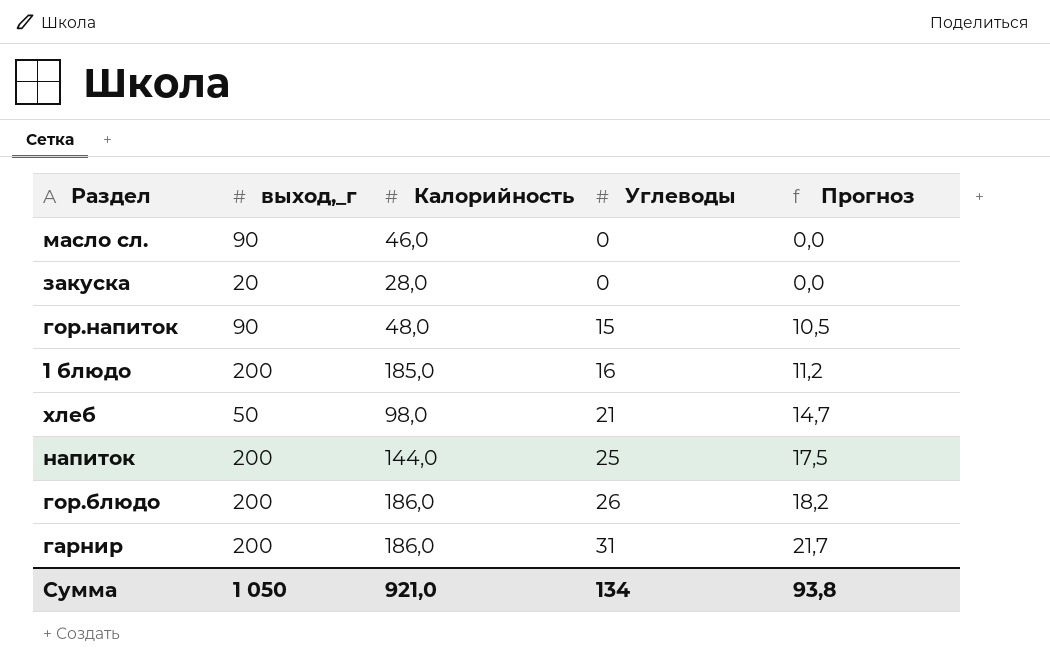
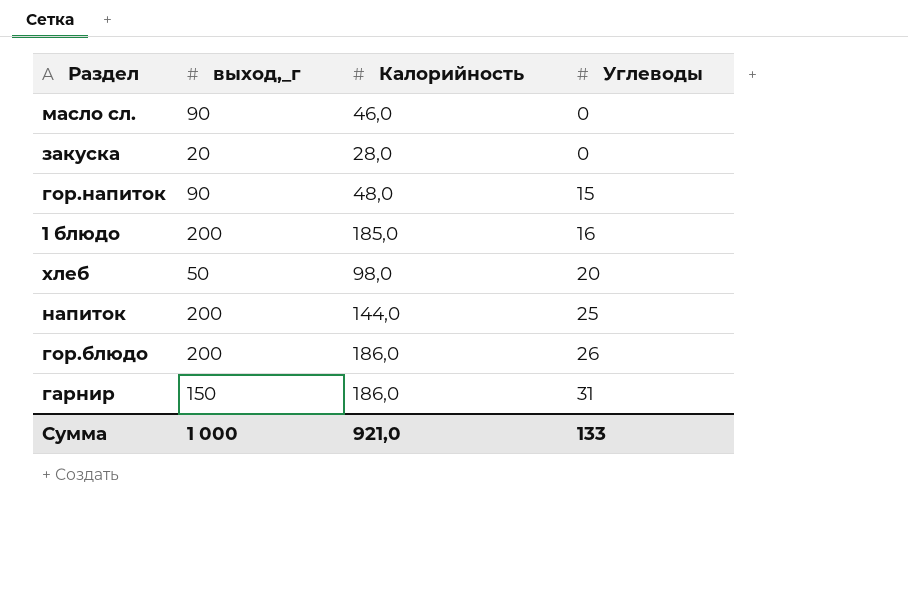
column Прогноз | formula: [Углеводы] * 0,7 -> none
хлеб | Углеводы: 21 -> 20
гарнир | выход,_г: 200 -> 150
Сумма | выход,_г: 1 050 -> 1 000
Сумма | Углеводы: 134 -> 133

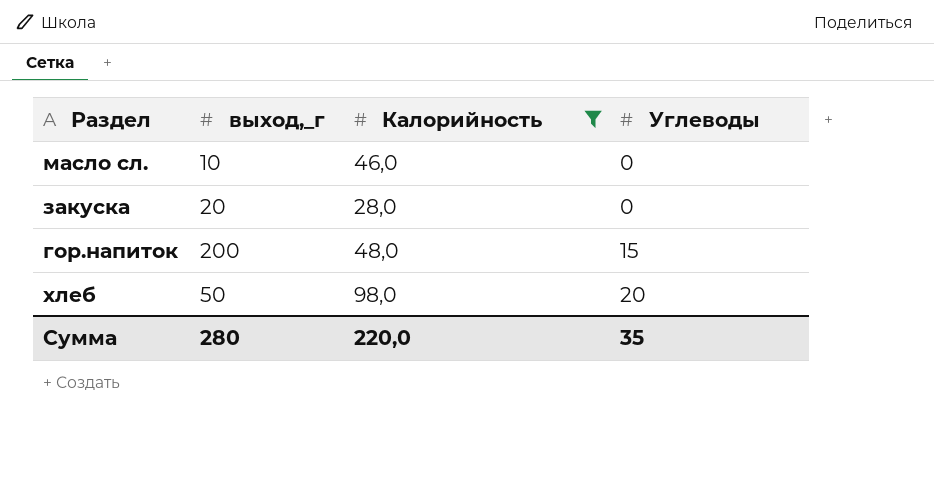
filter: none -> Калорийность <= 98,0
масло сл. | выход,_г: 90 -> 10
гор.напиток | выход,_г: 90 -> 200
Сумма | выход,_г: 1 000 -> 280
Сумма | Калорийность: 921,0 -> 220,0
Сумма | Углеводы: 133 -> 35

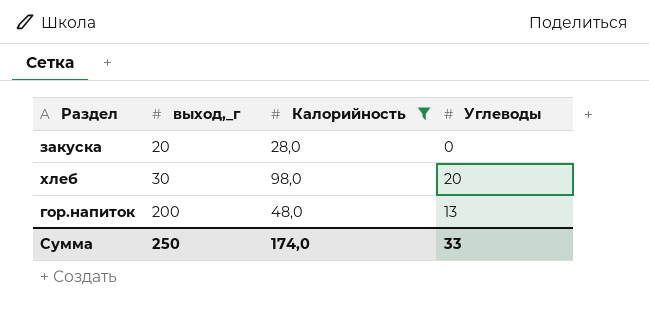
row order: Углеводы ascending -> выход,_г ascending
row масло сл.: 10 | 46,0 | 0 -> none
хлеб | выход,_г: 50 -> 30
гор.напиток | Углеводы: 15 -> 13
Сумма | выход,_г: 280 -> 250
Сумма | Калорийность: 220,0 -> 174,0
Сумма | Углеводы: 35 -> 33

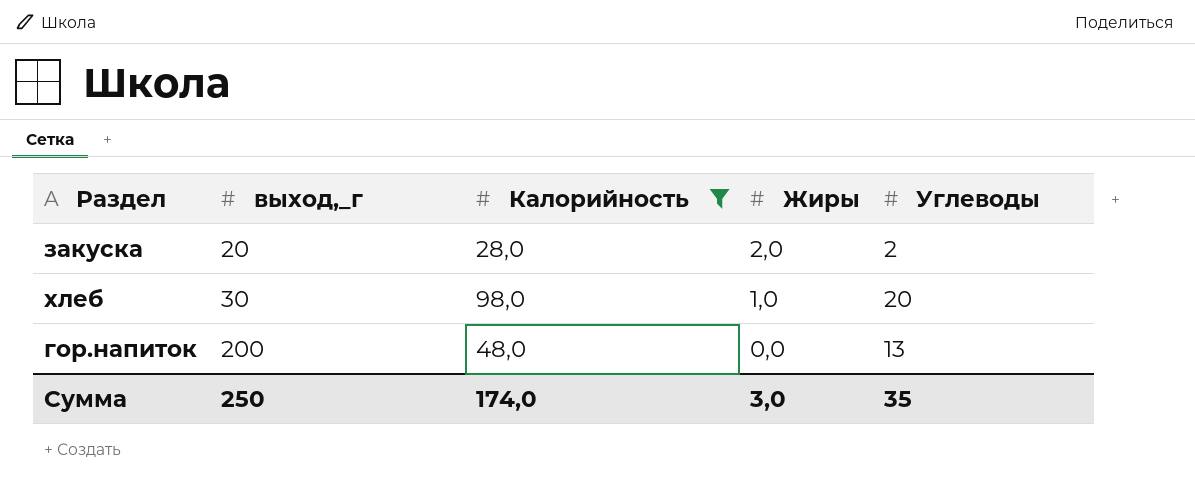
column Жиры | position: none -> 4
закуска | Углеводы: 0 -> 2
Сумма | Углеводы: 33 -> 35

